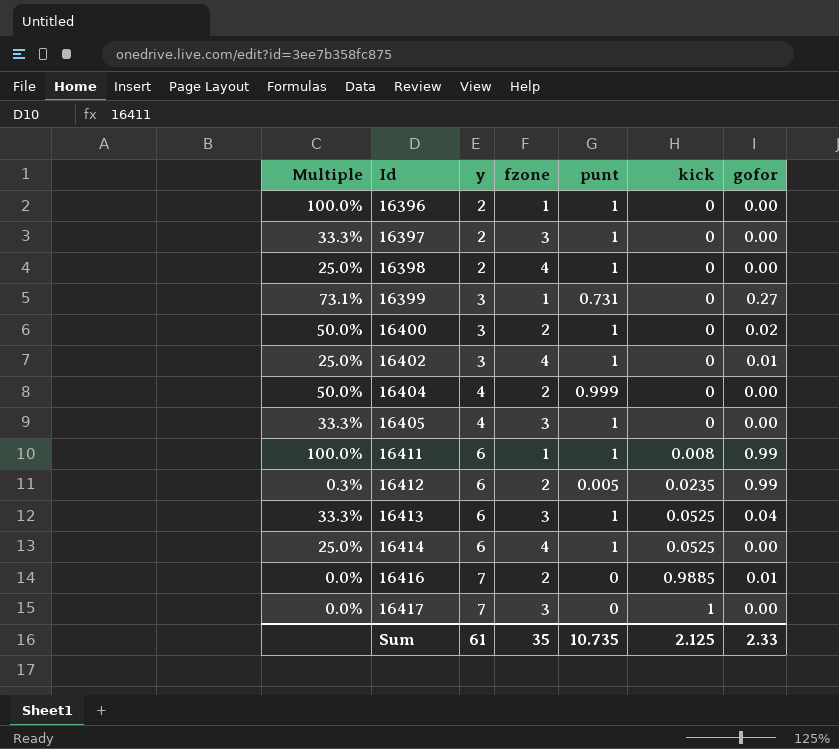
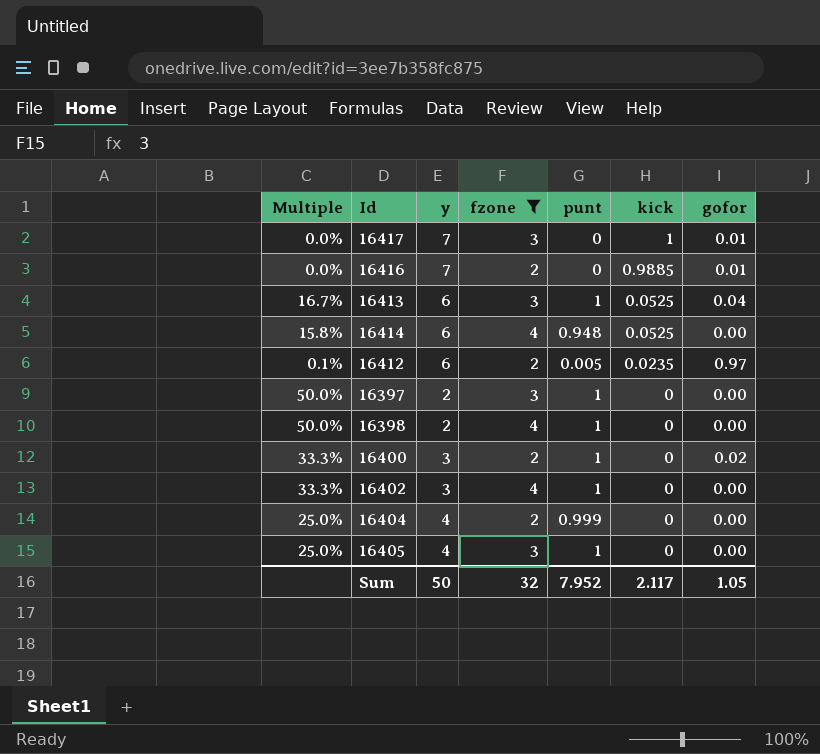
filter: none -> fzone != 1
row order: Id ascending -> kick descending
column Multiple | formula: [punt] / [fzone] -> [punt] / [y]
16417 | gofor: 0.00 -> 0.01
16414 | punt: 1 -> 0.948
16412 | gofor: 0.99 -> 0.97
16402 | gofor: 0.01 -> 0.00
Sum | y: 61 -> 50
Sum | fzone: 35 -> 32
Sum | punt: 10.735 -> 7.952
Sum | kick: 2.125 -> 2.117
Sum | gofor: 2.33 -> 1.05

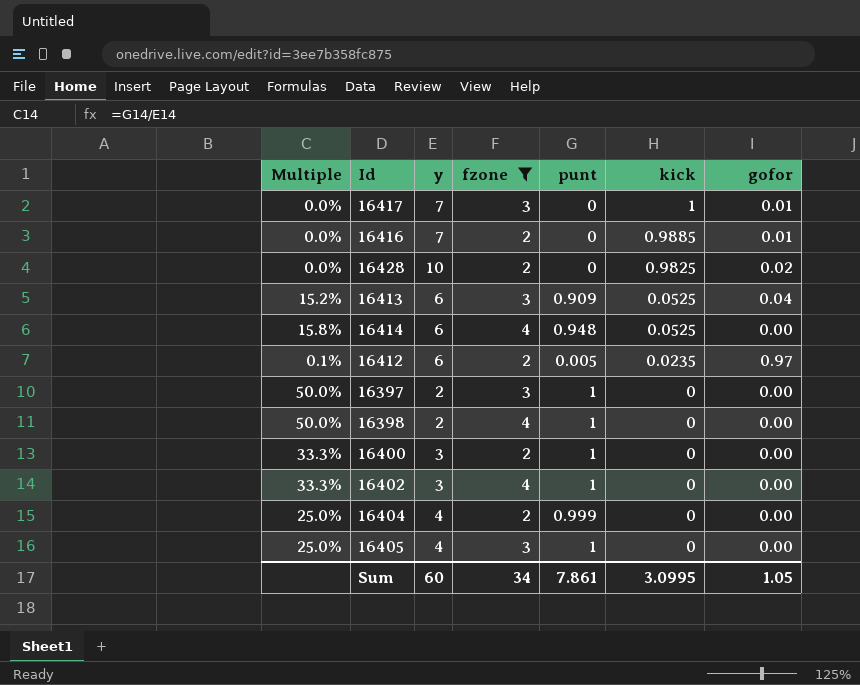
row 16428: none -> 0.0% | 10 | 2 | 0 | 0.9825 | 0.02
16413 | Multiple: 16.7% -> 15.2%
16413 | punt: 1 -> 0.909
16400 | gofor: 0.02 -> 0.00
Sum | y: 50 -> 60
Sum | fzone: 32 -> 34
Sum | punt: 7.952 -> 7.861
Sum | kick: 2.117 -> 3.0995

